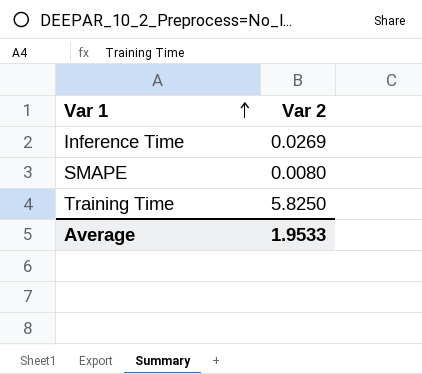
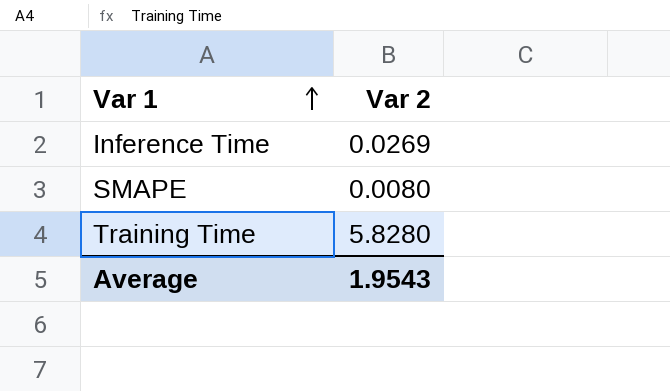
Training Time | Var 2: 5.8250 -> 5.8280
Average | Var 2: 1.9533 -> 1.9543

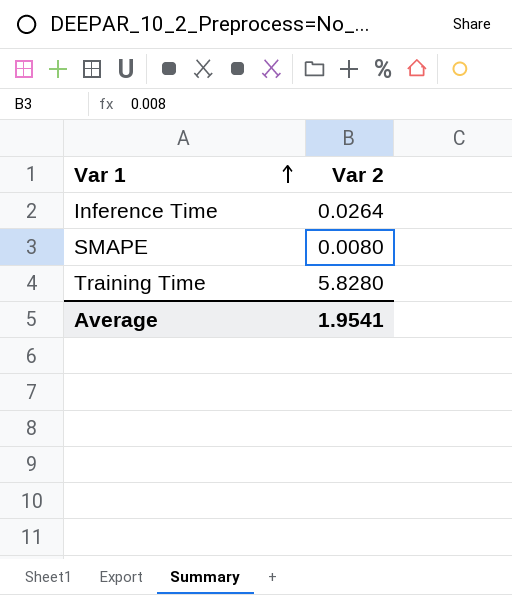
Inference Time | Var 2: 0.0269 -> 0.0264
Average | Var 2: 1.9543 -> 1.9541

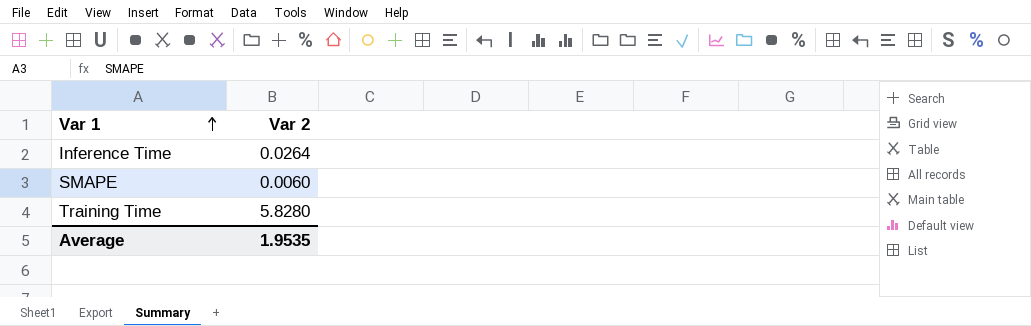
SMAPE | Var 2: 0.0080 -> 0.0060
Average | Var 2: 1.9541 -> 1.9535

